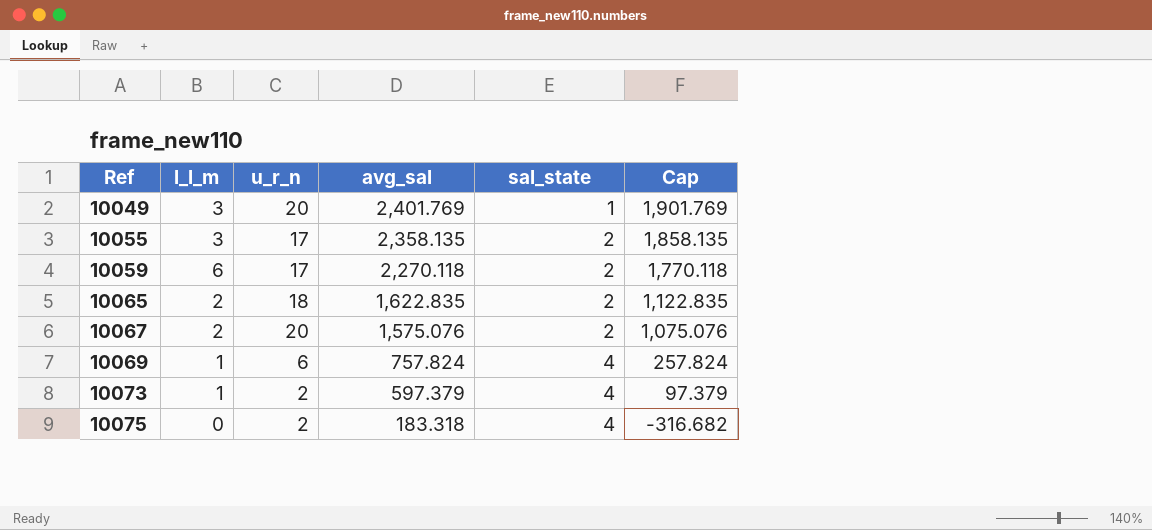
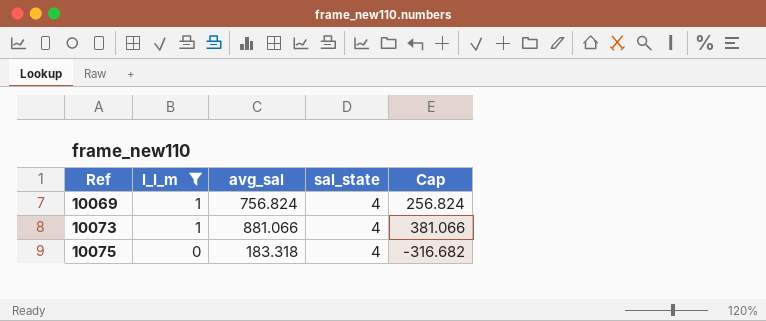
filter: none -> l_l_m <= 1
column u_r_n | position: 3 -> none
10069 | avg_sal: 757.824 -> 756.824
10069 | Cap: 257.824 -> 256.824
10073 | avg_sal: 597.379 -> 881.066
10073 | Cap: 97.379 -> 381.066

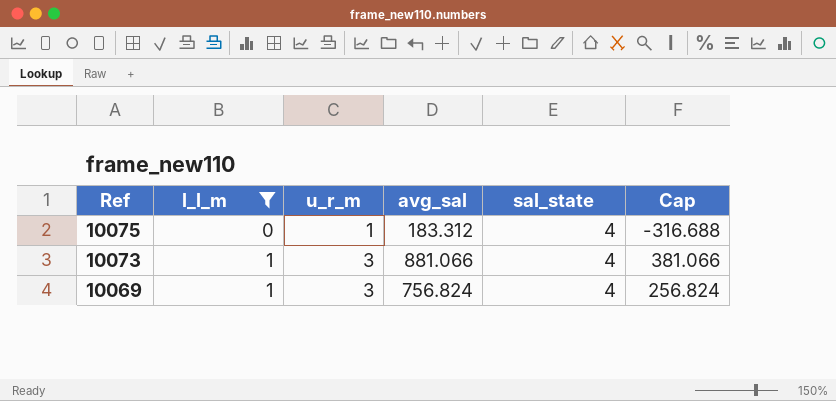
row order: Ref ascending -> Ref descending
column u_r_m | position: none -> 3
10075 | avg_sal: 183.318 -> 183.312
10075 | Cap: -316.682 -> -316.688

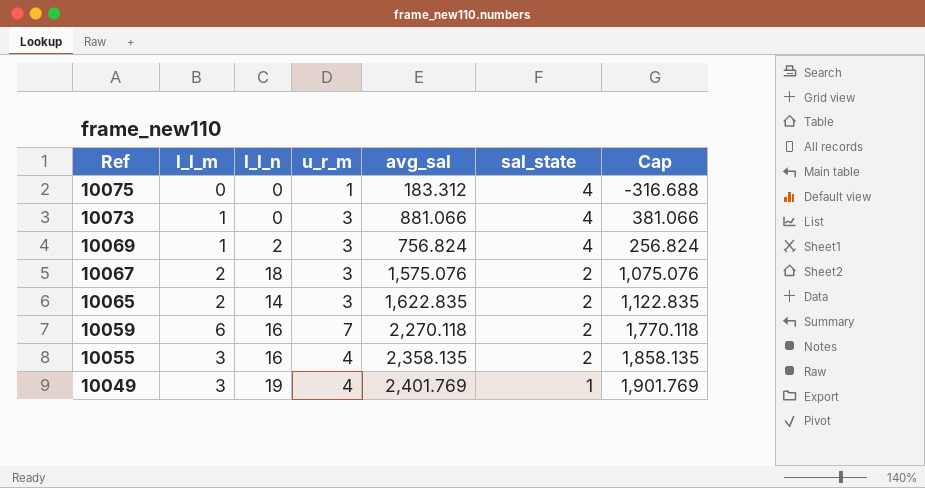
filter: l_l_m <= 1 -> none
column l_l_n | position: none -> 3

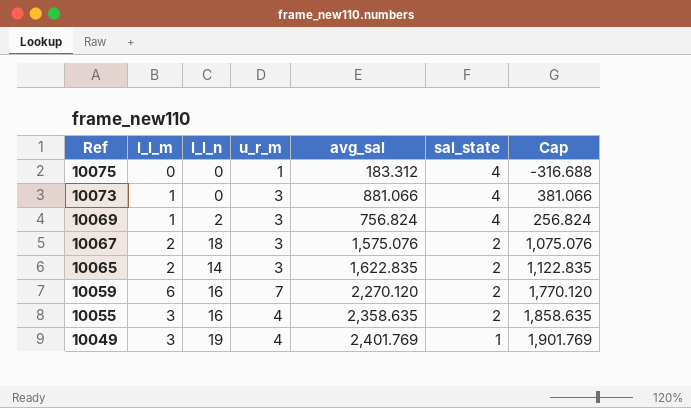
10059 | avg_sal: 2,270.118 -> 2,270.120
10059 | Cap: 1,770.118 -> 1,770.120
10055 | avg_sal: 2,358.135 -> 2,358.635
10055 | Cap: 1,858.135 -> 1,858.635

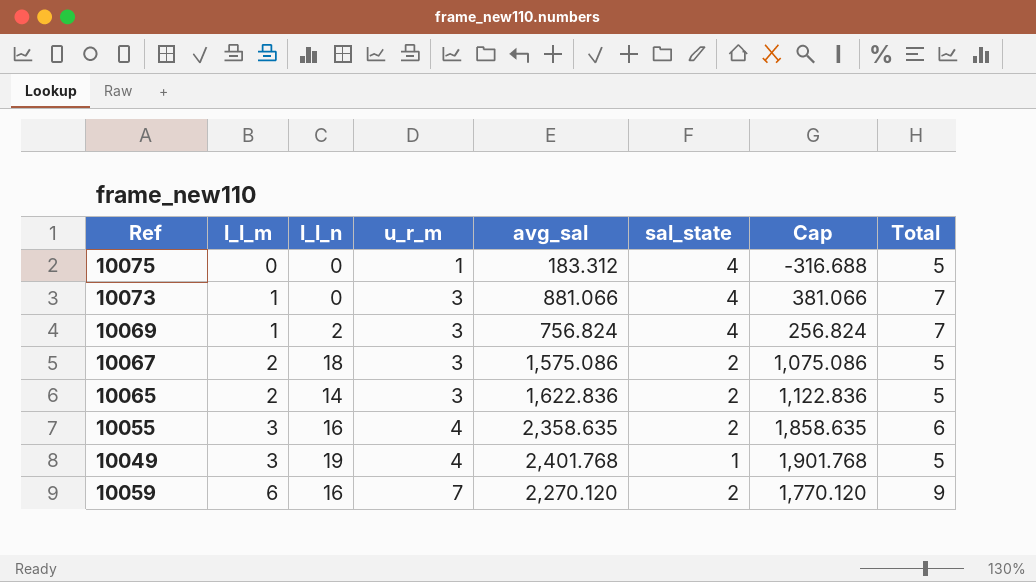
row order: Ref descending -> l_l_m ascending
column Total | formula: none -> [u_r_m] + [sal_state]
10067 | avg_sal: 1,575.076 -> 1,575.086
10067 | Cap: 1,075.076 -> 1,075.086
10065 | avg_sal: 1,622.835 -> 1,622.836
10065 | Cap: 1,122.835 -> 1,122.836
10049 | avg_sal: 2,401.769 -> 2,401.768
10049 | Cap: 1,901.769 -> 1,901.768

